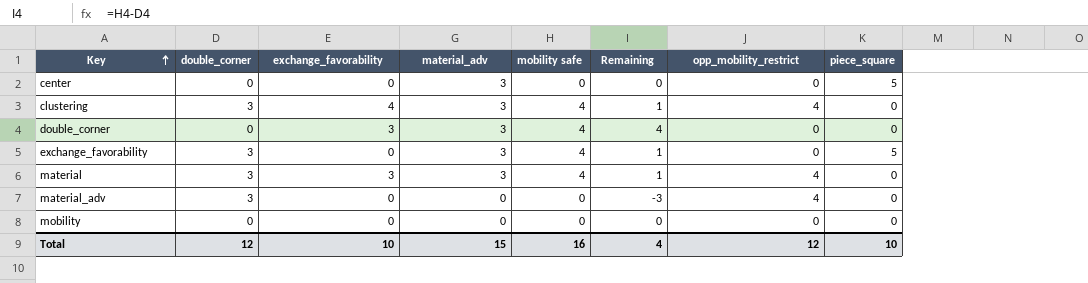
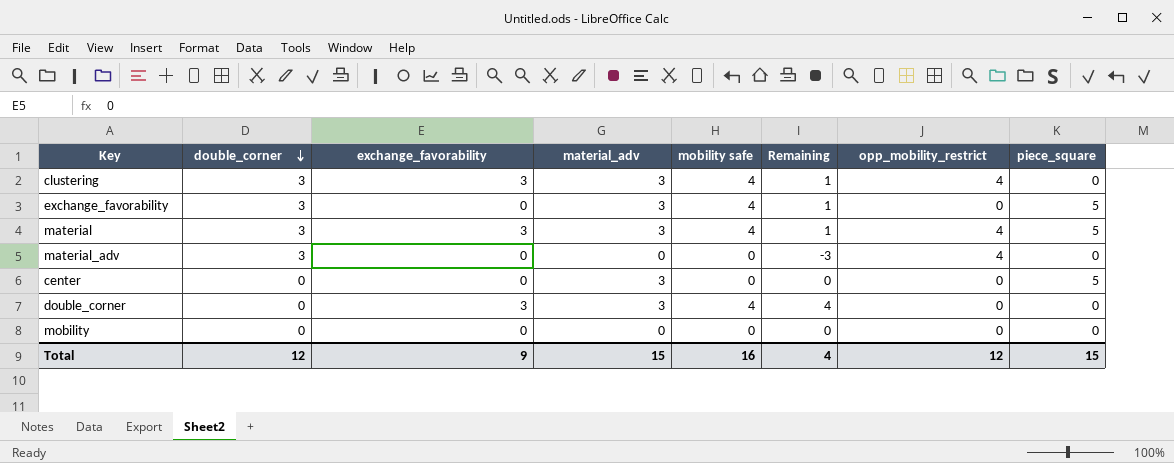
row order: Key ascending -> double_corner descending
clustering | exchange_favorability: 4 -> 3
material | piece_square: 0 -> 5
Total | exchange_favorability: 10 -> 9
Total | piece_square: 10 -> 15

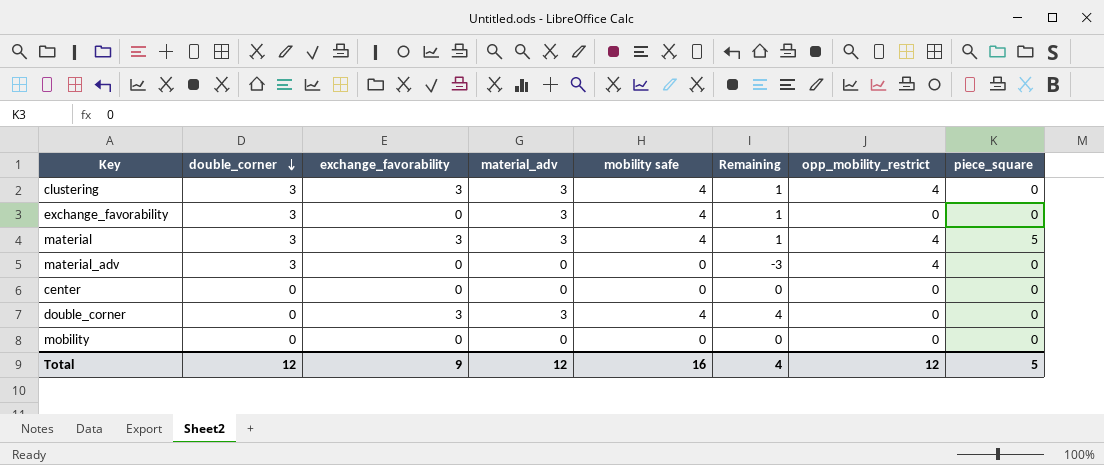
exchange_favorability | piece_square: 5 -> 0
center | material_adv: 3 -> 0
center | piece_square: 5 -> 0
Total | material_adv: 15 -> 12
Total | piece_square: 15 -> 5

